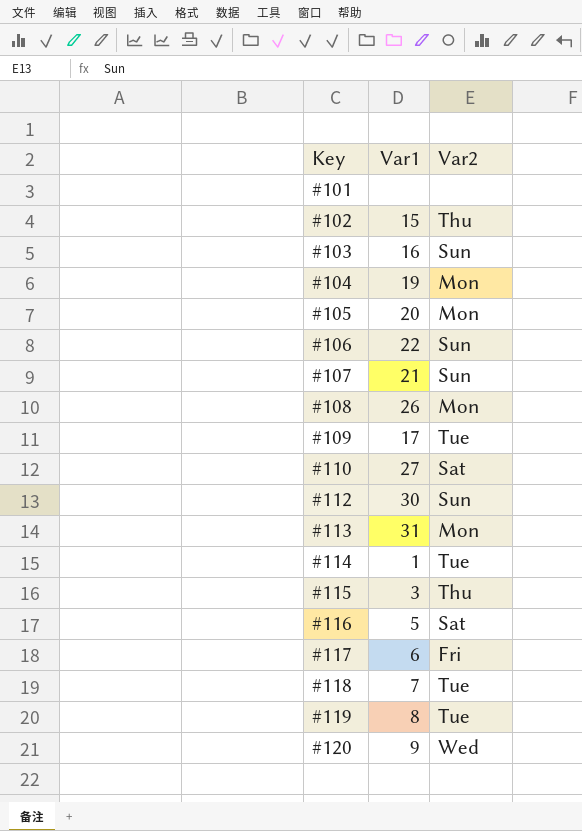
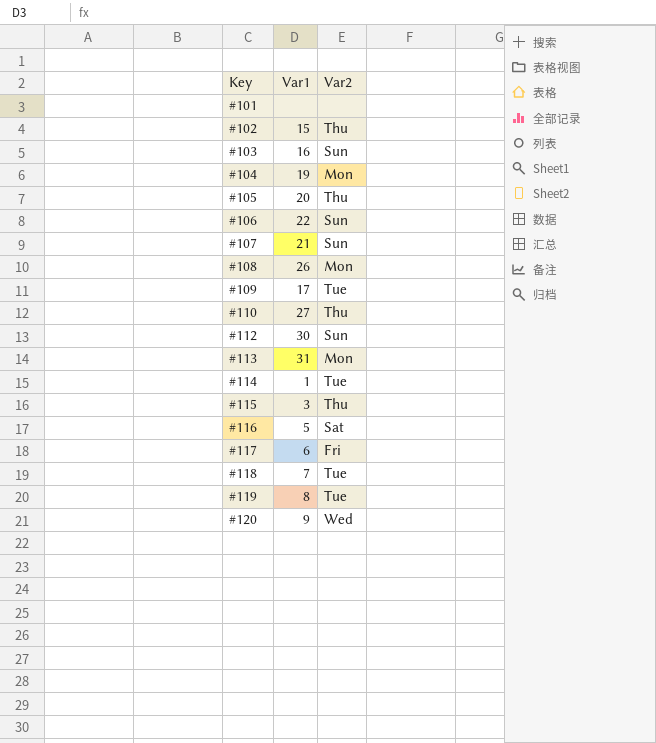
#105 | Var2: Mon -> Thu
#110 | Var2: Sat -> Thu

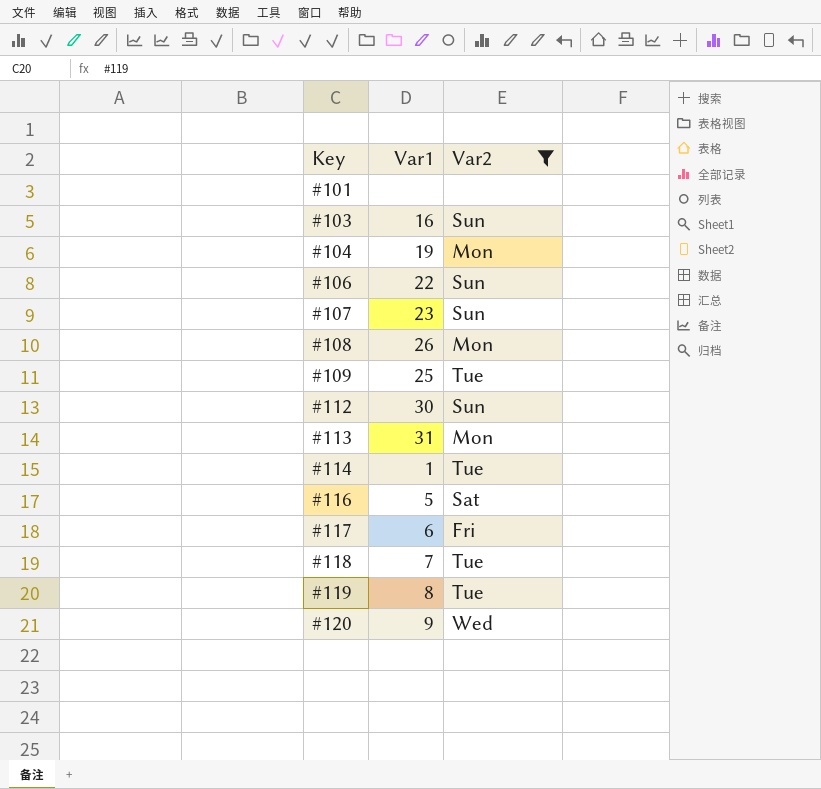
filter: none -> Var2 != Thu
#107 | Var1: 21 -> 23
#109 | Var1: 17 -> 25

